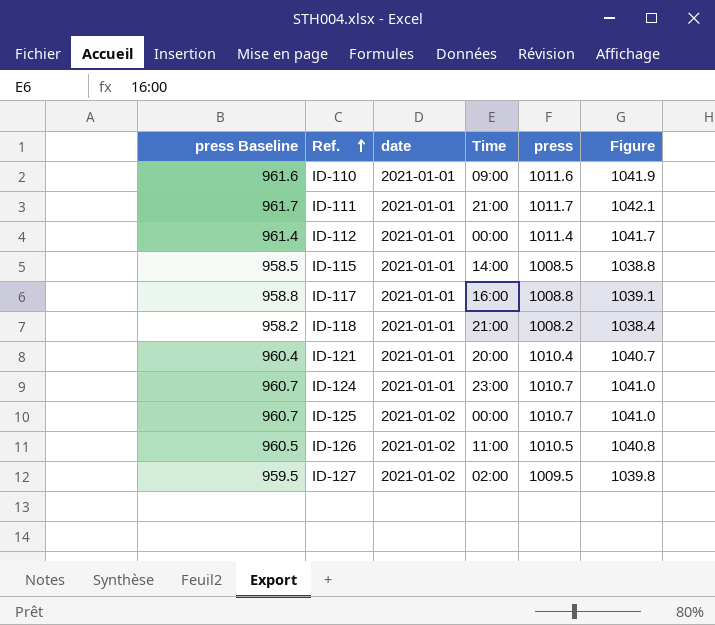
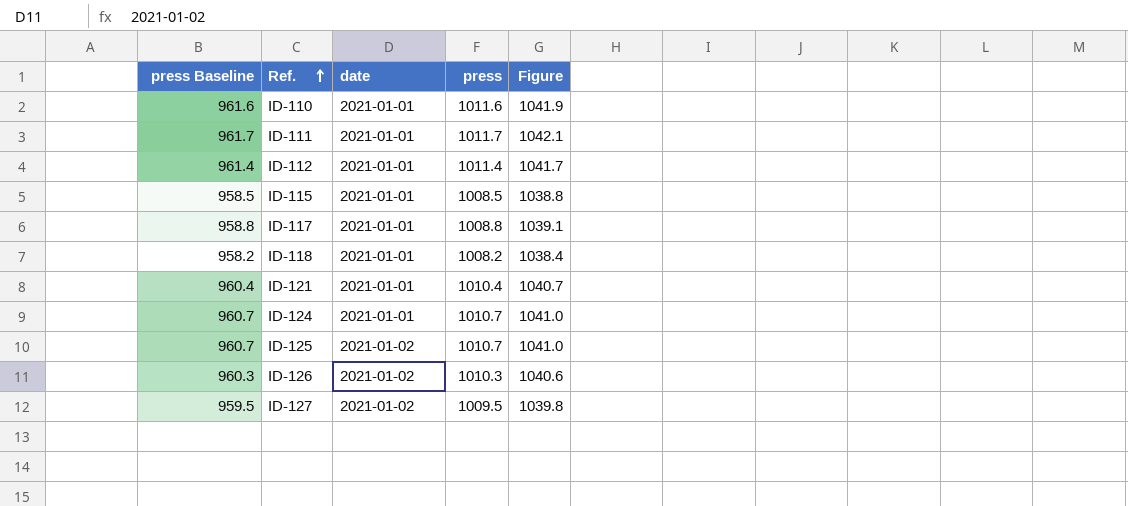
column Time | position: 4 -> none
ID-126 | press Baseline: 960.5 -> 960.3
ID-126 | press: 1010.5 -> 1010.3
ID-126 | Figure: 1040.8 -> 1040.6

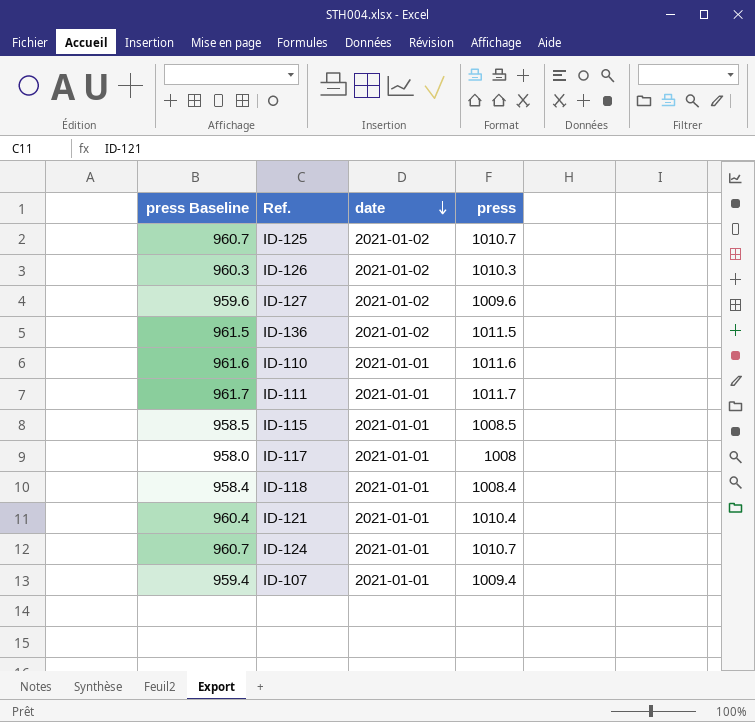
row order: Ref. ascending -> date descending
column Figure | formula: [press] * 1.03 -> none
row ID-112: 961.4 | 2021-01-01 | 1011.4 | 1041.7 -> none
ID-127 | press Baseline: 959.5 -> 959.6
ID-127 | press: 1009.5 -> 1009.6
row ID-136: none -> 961.5 | 2021-01-02 | 1011.5
ID-117 | press Baseline: 958.8 -> 958.0
ID-117 | press: 1008.8 -> 1008
ID-118 | press Baseline: 958.2 -> 958.4
ID-118 | press: 1008.2 -> 1008.4
row ID-107: none -> 959.4 | 2021-01-01 | 1009.4

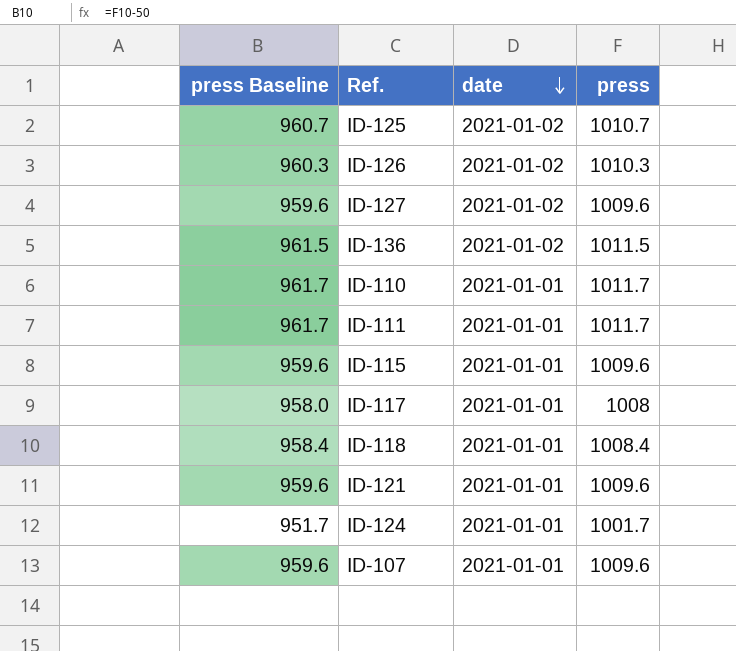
ID-110 | press Baseline: 961.6 -> 961.7
ID-110 | press: 1011.6 -> 1011.7
ID-115 | press Baseline: 958.5 -> 959.6
ID-115 | press: 1008.5 -> 1009.6
ID-121 | press Baseline: 960.4 -> 959.6
ID-121 | press: 1010.4 -> 1009.6
ID-124 | press Baseline: 960.7 -> 951.7
ID-124 | press: 1010.7 -> 1001.7
ID-107 | press Baseline: 959.4 -> 959.6
ID-107 | press: 1009.4 -> 1009.6

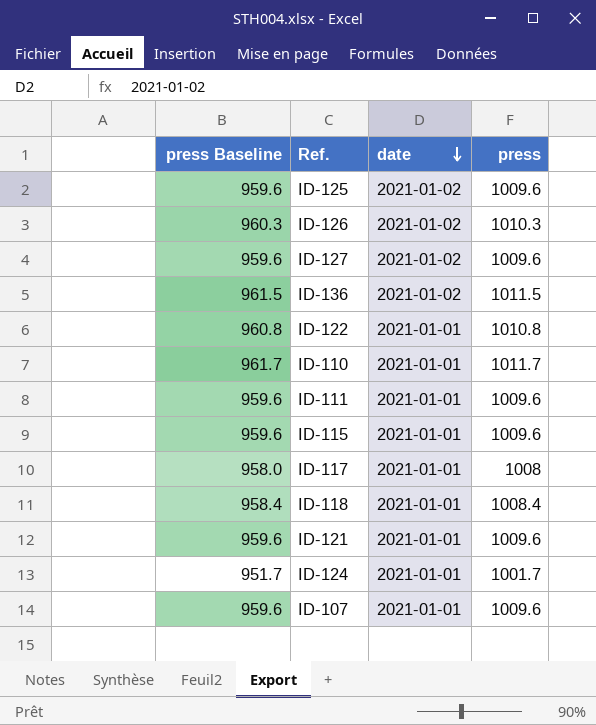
ID-125 | press Baseline: 960.7 -> 959.6
ID-125 | press: 1010.7 -> 1009.6
row ID-122: none -> 960.8 | 2021-01-01 | 1010.8
ID-111 | press Baseline: 961.7 -> 959.6
ID-111 | press: 1011.7 -> 1009.6

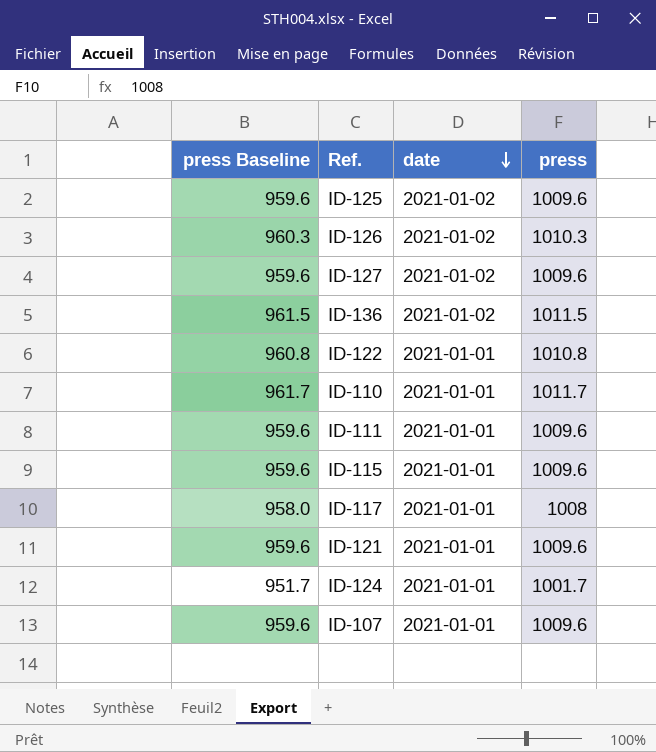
row ID-118: 958.4 | 2021-01-01 | 1008.4 -> none

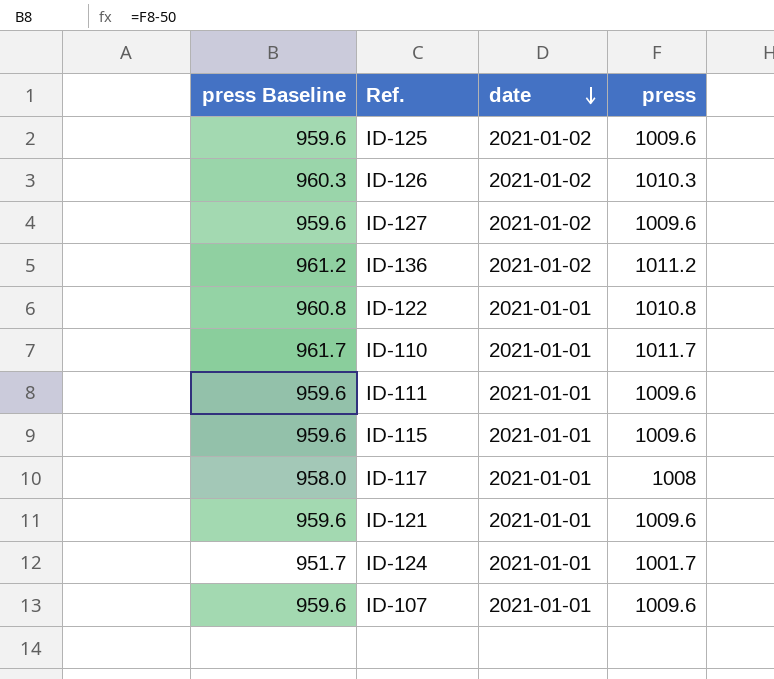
ID-136 | press Baseline: 961.5 -> 961.2
ID-136 | press: 1011.5 -> 1011.2

